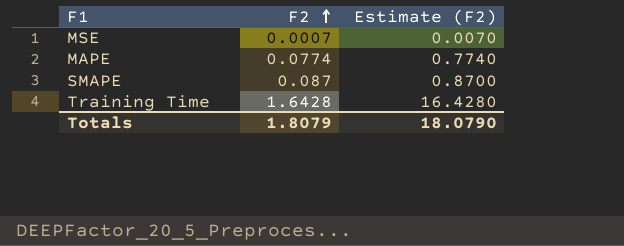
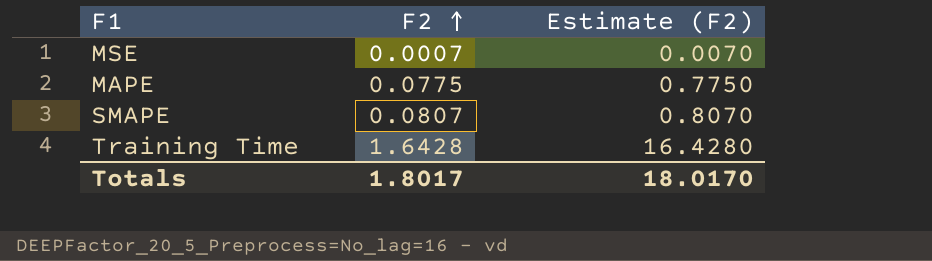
MAPE | F2: 0.0774 -> 0.0775
MAPE | Estimate (F2): 0.7740 -> 0.7750
SMAPE | F2: 0.087 -> 0.0807
SMAPE | Estimate (F2): 0.8700 -> 0.8070
Totals | F2: 1.8079 -> 1.8017
Totals | Estimate (F2): 18.0790 -> 18.0170

